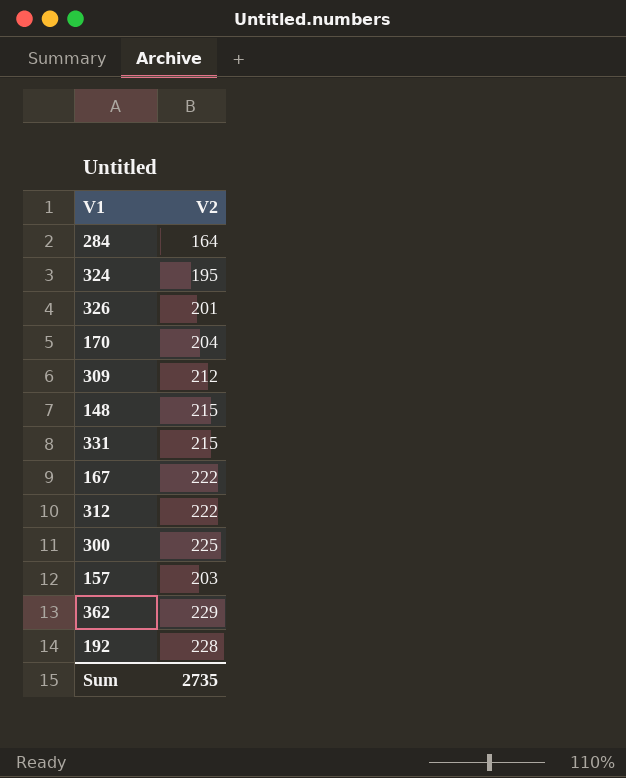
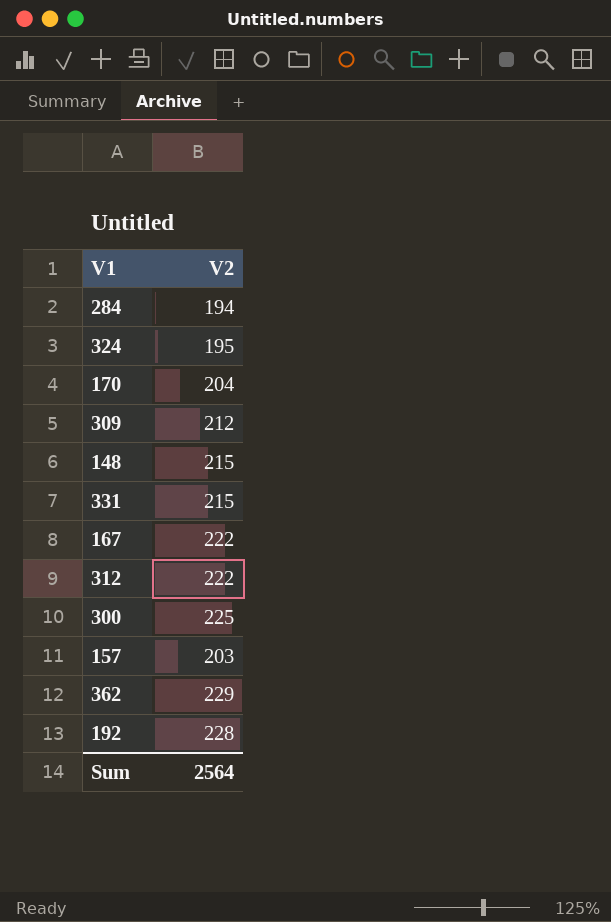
row 326: 201 -> none
284 | V2: 164 -> 194
Sum | V2: 2735 -> 2564

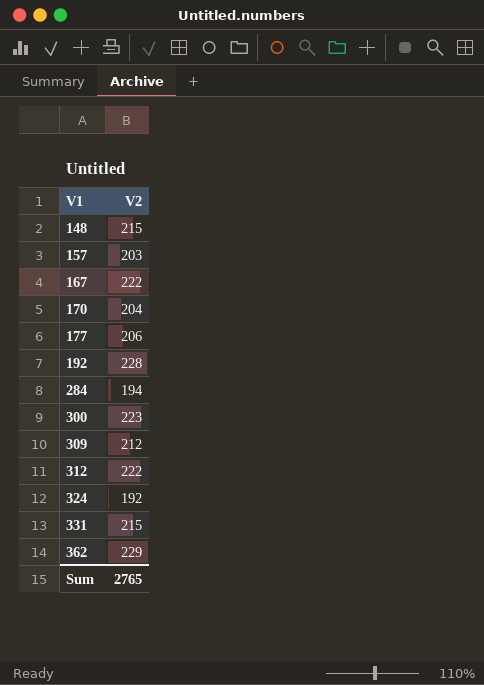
row order: none -> V1 ascending
row 177: none -> 206
300 | V2: 225 -> 223
324 | V2: 195 -> 192
Sum | V2: 2564 -> 2765

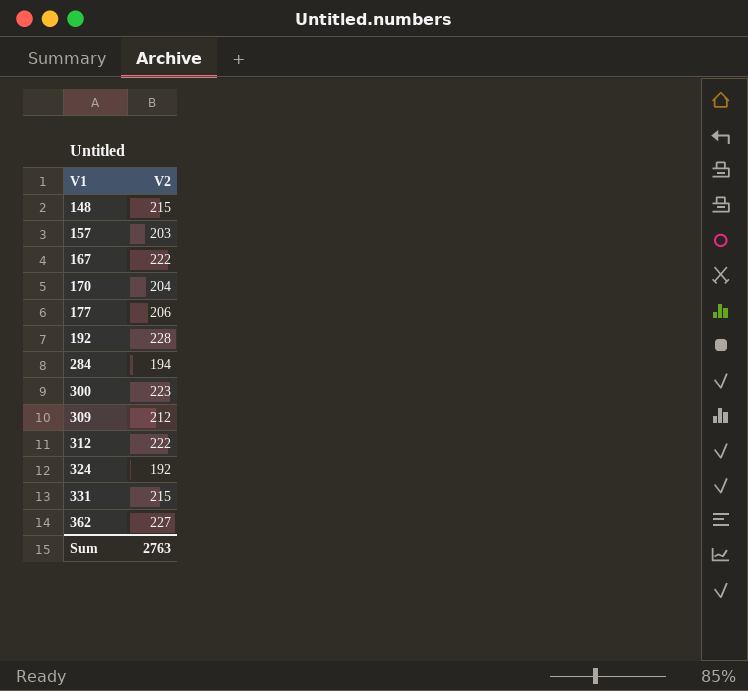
362 | V2: 229 -> 227
Sum | V2: 2765 -> 2763

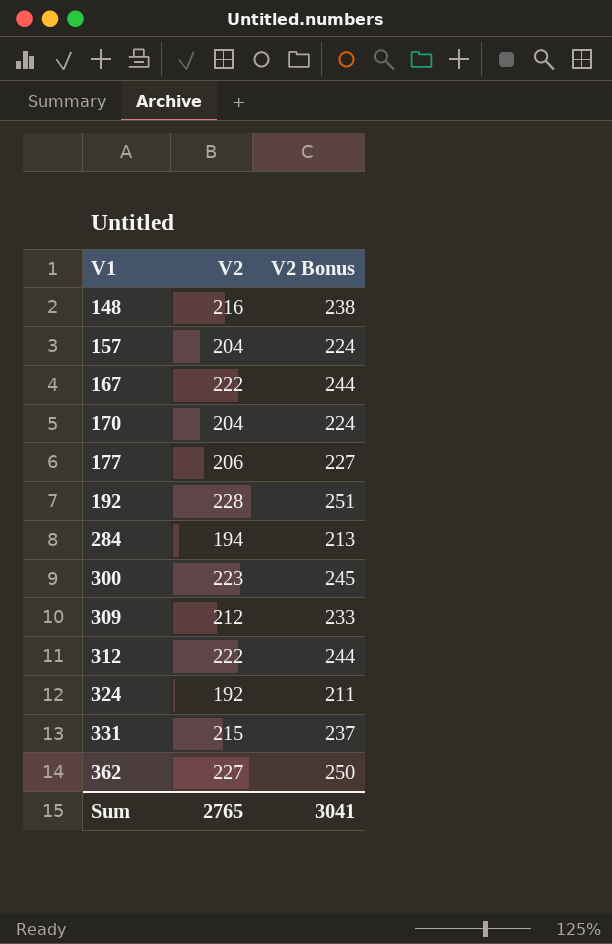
column V2 Bonus | formula: none -> [V2] * 1.1
148 | V2: 215 -> 216
157 | V2: 203 -> 204
Sum | V2: 2763 -> 2765

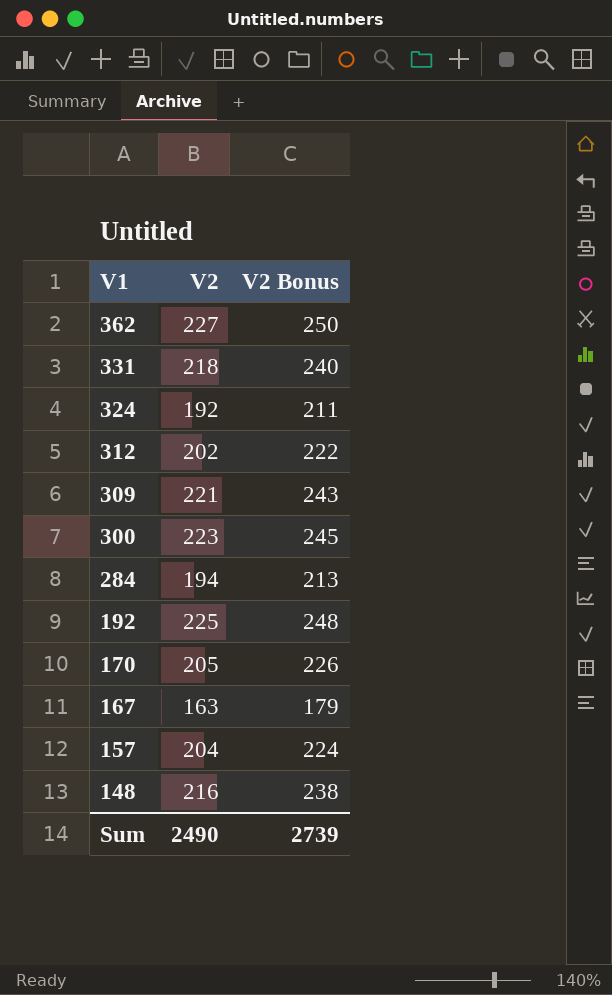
row order: V1 ascending -> V1 descending
row 177: 206 | 227 -> none
331 | V2: 215 -> 218
331 | V2 Bonus: 237 -> 240
312 | V2: 222 -> 202
312 | V2 Bonus: 244 -> 222
309 | V2: 212 -> 221
309 | V2 Bonus: 233 -> 243
192 | V2: 228 -> 225
192 | V2 Bonus: 251 -> 248
170 | V2: 204 -> 205
170 | V2 Bonus: 224 -> 226
167 | V2: 222 -> 163
167 | V2 Bonus: 244 -> 179
Sum | V2: 2765 -> 2490
Sum | V2 Bonus: 3041 -> 2739

